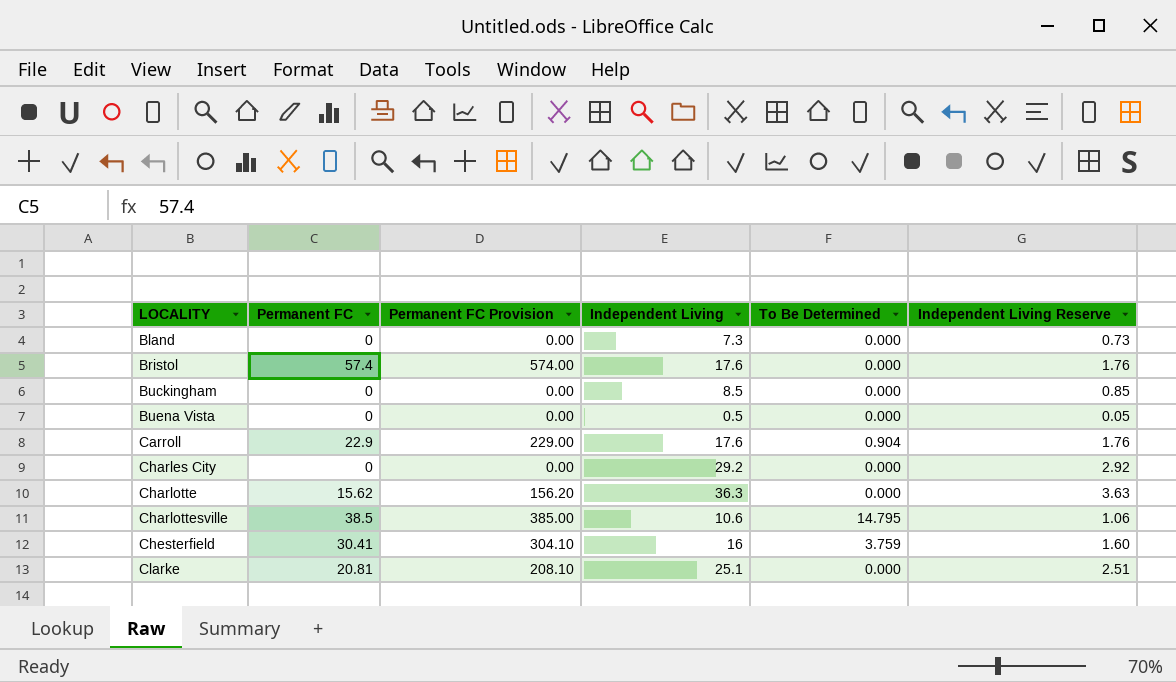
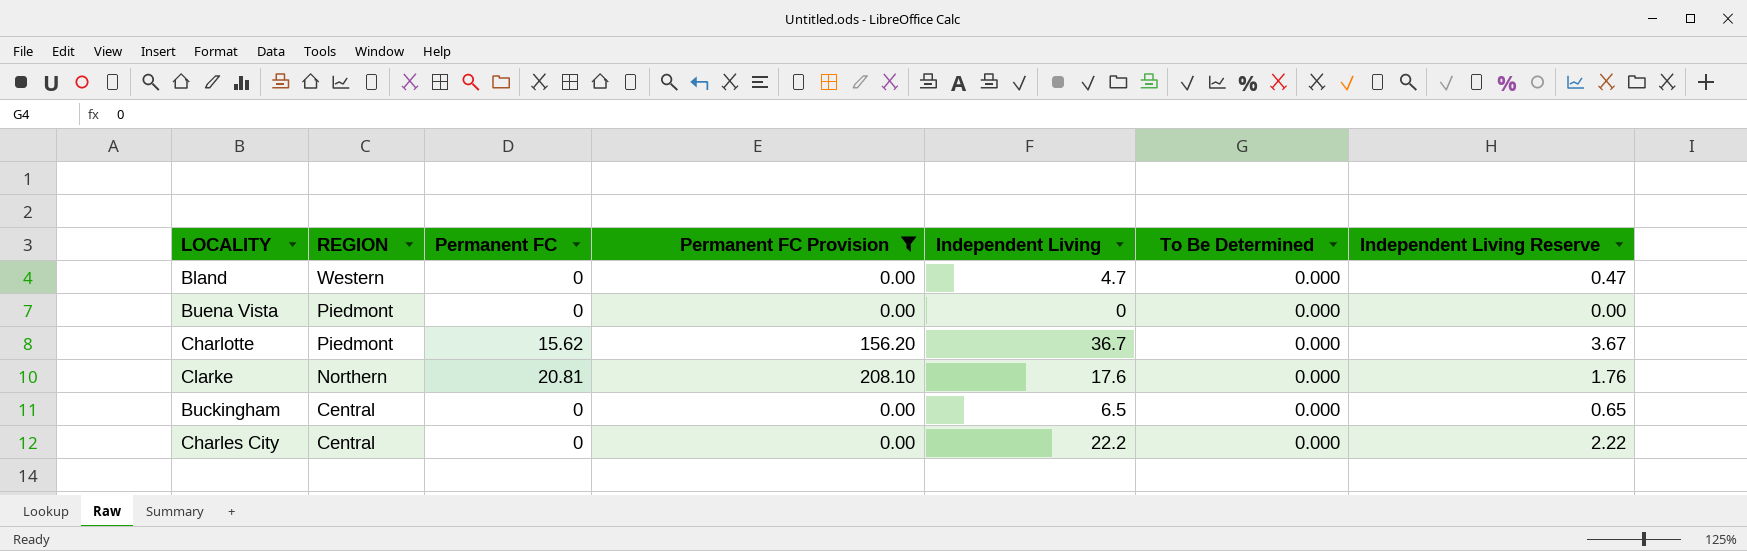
filter: none -> Permanent FC Provision <= 208.10
row order: LOCALITY ascending -> REGION descending
column REGION | position: none -> 2
Bland | Independent Living: 7.3 -> 4.7
Bland | Independent Living Reserve: 0.73 -> 0.47
Buena Vista | Independent Living: 0.5 -> 0
Buena Vista | Independent Living Reserve: 0.05 -> 0.00
Charlotte | Independent Living: 36.3 -> 36.7
Charlotte | Independent Living Reserve: 3.63 -> 3.67
Clarke | Independent Living: 25.1 -> 17.6
Clarke | Independent Living Reserve: 2.51 -> 1.76
Buckingham | Independent Living: 8.5 -> 6.5
Buckingham | Independent Living Reserve: 0.85 -> 0.65
Charles City | Independent Living: 29.2 -> 22.2
Charles City | Independent Living Reserve: 2.92 -> 2.22

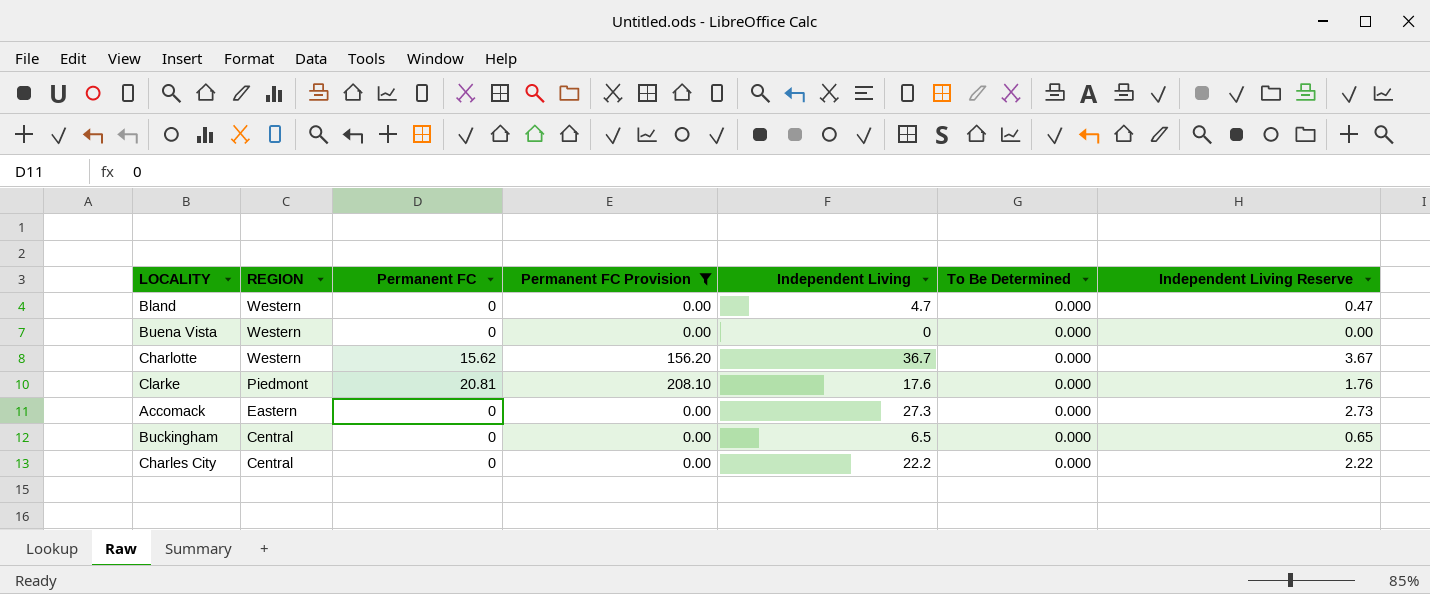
Buena Vista | REGION: Piedmont -> Western
Charlotte | REGION: Piedmont -> Western
Clarke | REGION: Northern -> Piedmont
row Accomack: none -> Eastern | 0 | 0.00 | 27.3 | 0.000 | 2.73

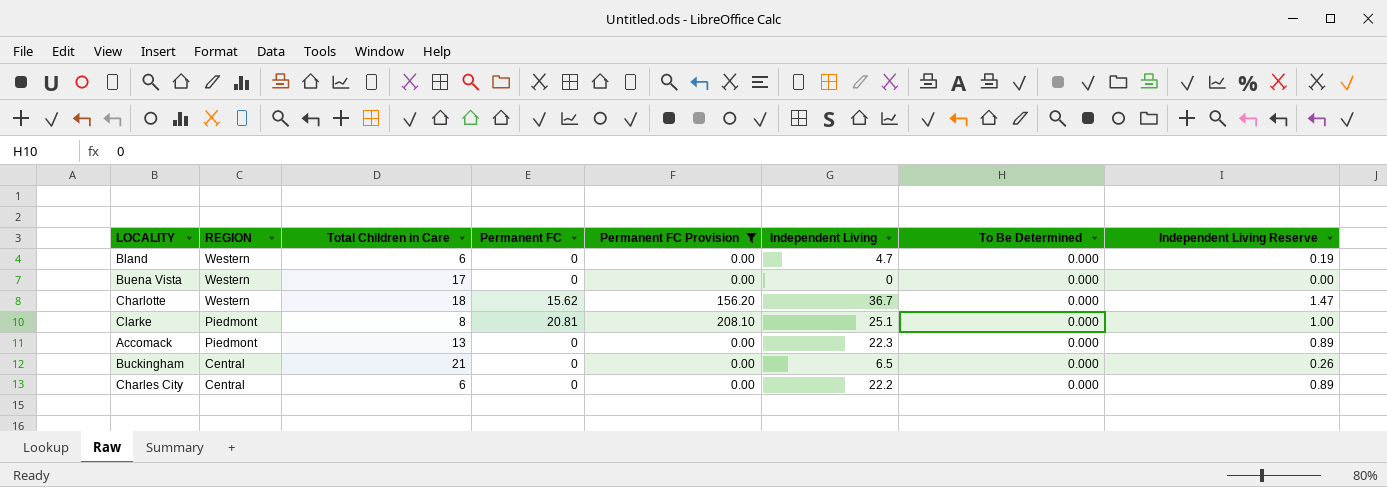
column Total Children in Care | position: none -> 3
column Independent Living Reserve | formula: [Independent Living] * 0.1 -> [Independent Living] * 0.04
Clarke | Independent Living: 17.6 -> 25.1
Accomack | REGION: Eastern -> Piedmont
Accomack | Independent Living: 27.3 -> 22.3

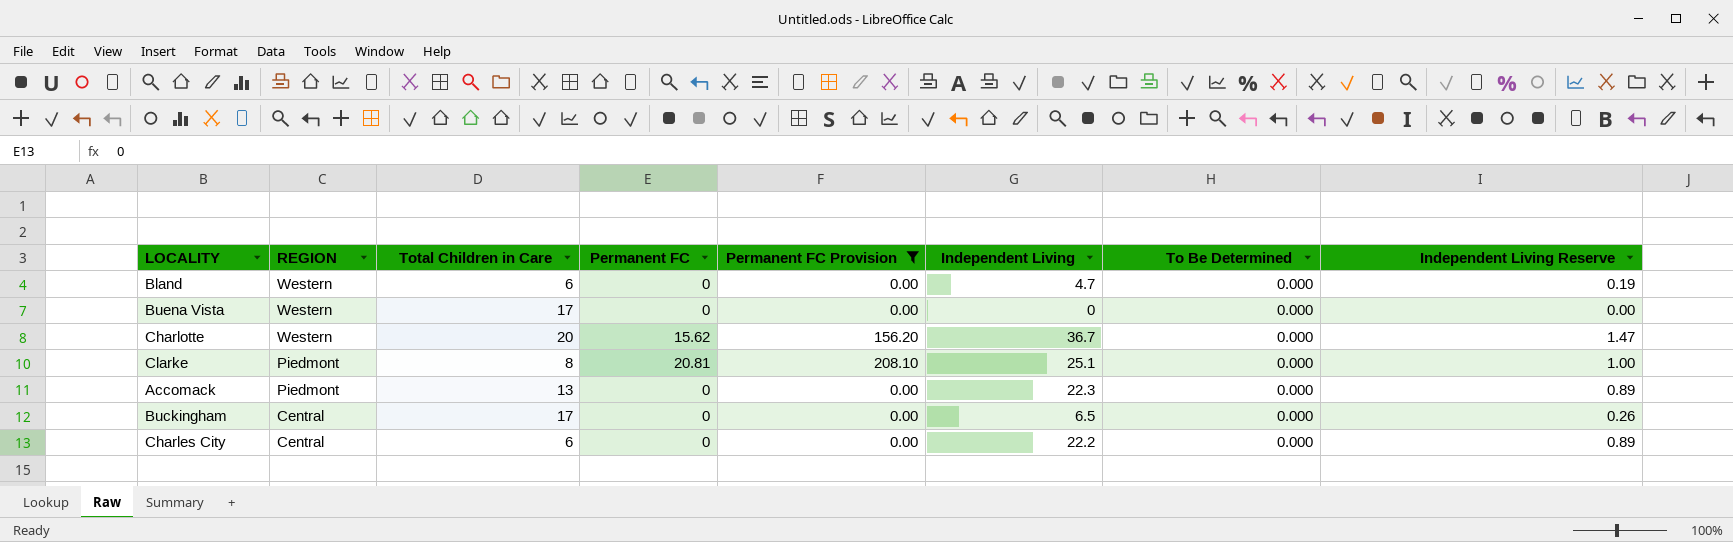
Charlotte | Total Children in Care: 18 -> 20
Buckingham | Total Children in Care: 21 -> 17

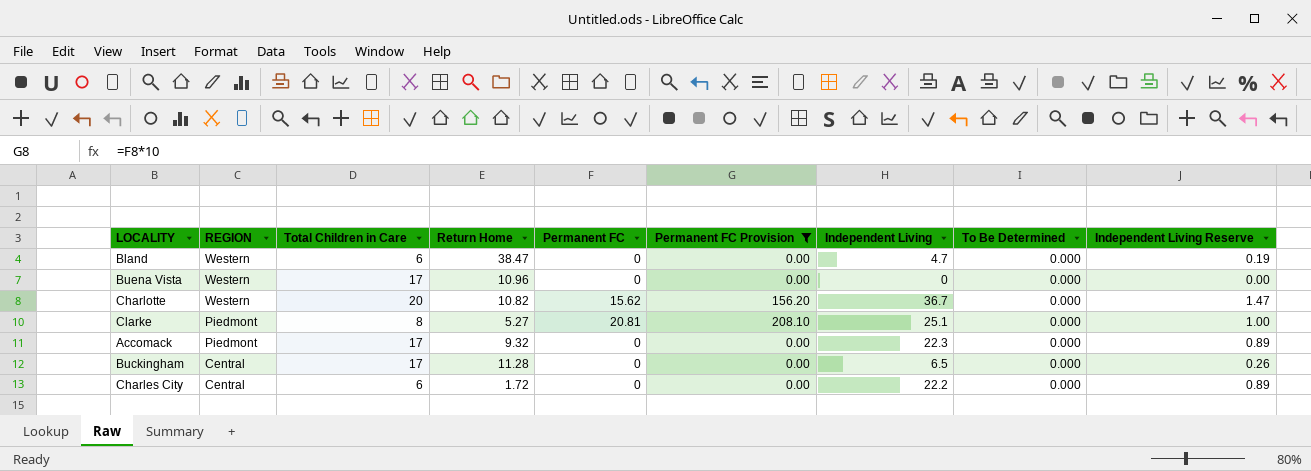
column Return Home | position: none -> 4
Accomack | Total Children in Care: 13 -> 17

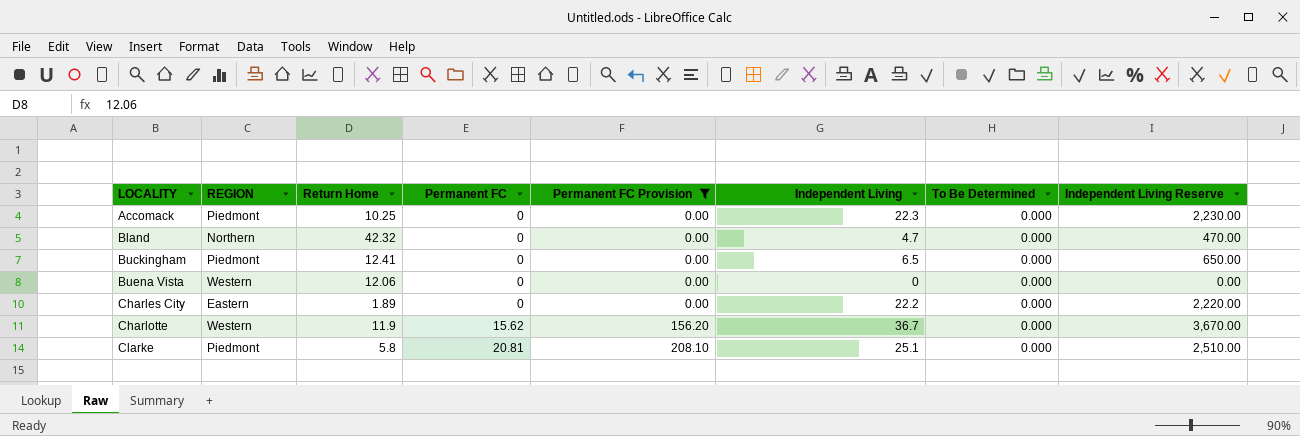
row order: REGION descending -> LOCALITY ascending
column Total Children in Care | position: 3 -> none
column Independent Living Reserve | formula: [Independent Living] * 0.04 -> [Independent Living] * 100
Accomack | Return Home: 9.32 -> 10.25
Bland | REGION: Western -> Northern
Bland | Return Home: 38.47 -> 42.32
Buckingham | REGION: Central -> Piedmont
Buckingham | Return Home: 11.28 -> 12.41
Buena Vista | Return Home: 10.96 -> 12.06
Charles City | REGION: Central -> Eastern
Charles City | Return Home: 1.72 -> 1.89
Charlotte | Return Home: 10.82 -> 11.9
Clarke | Return Home: 5.27 -> 5.8

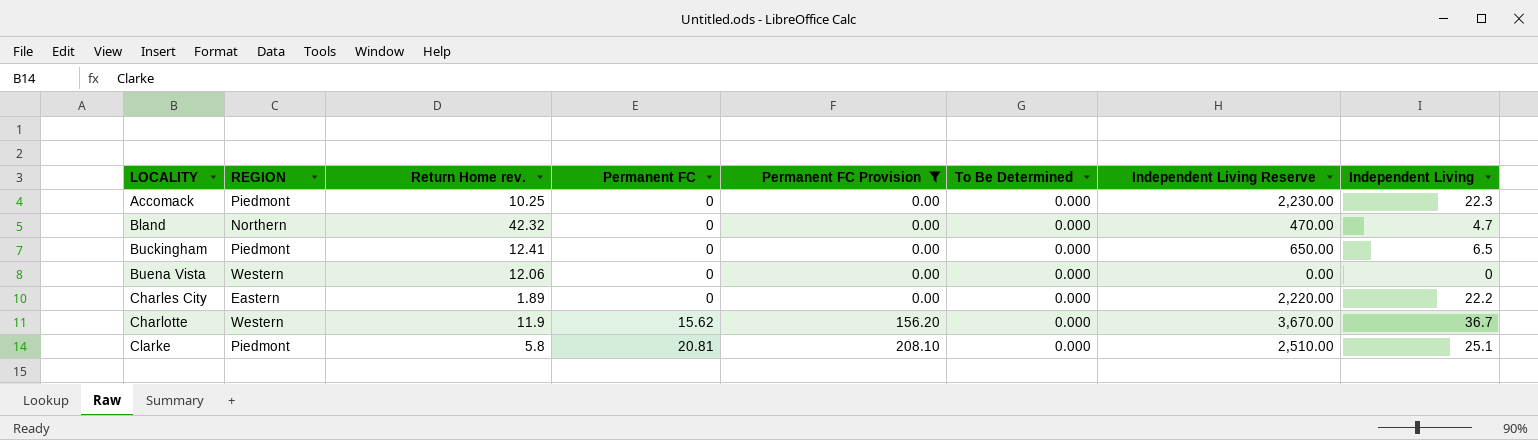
column name: Return Home -> Return Home rev.
column Independent Living | position: 6 -> 8

